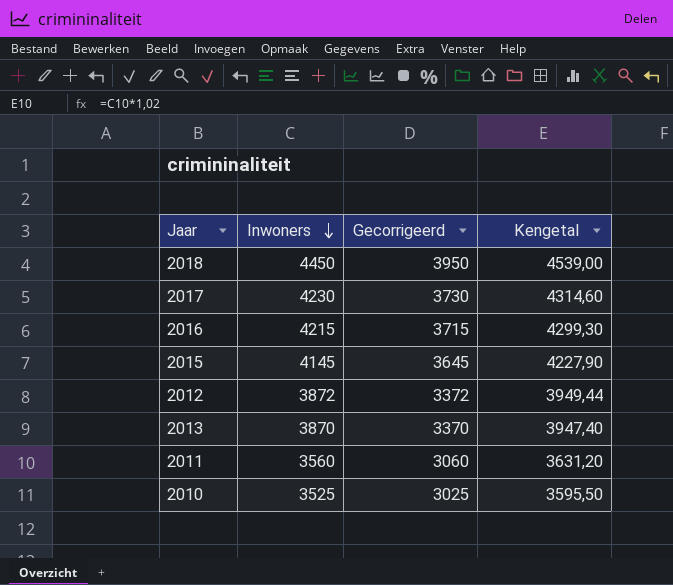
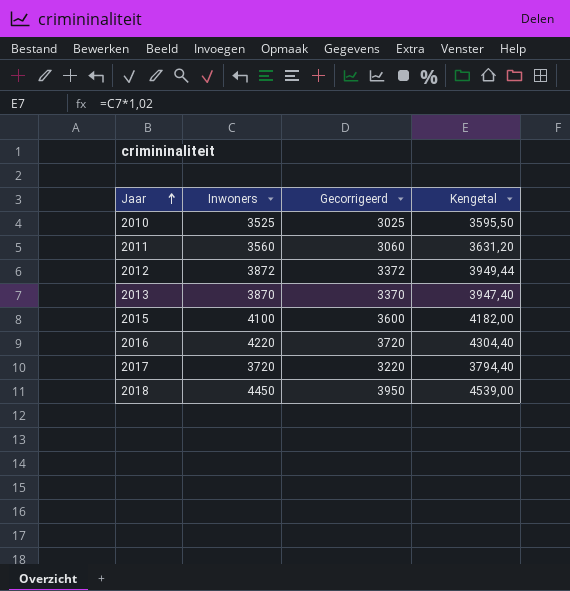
row order: Inwoners descending -> Jaar ascending
2015 | Inwoners: 4145 -> 4100
2015 | Gecorrigeerd: 3645 -> 3600
2015 | Kengetal: 4227,90 -> 4182,00
2016 | Inwoners: 4215 -> 4220
2016 | Gecorrigeerd: 3715 -> 3720
2016 | Kengetal: 4299,30 -> 4304,40
2017 | Inwoners: 4230 -> 3720
2017 | Gecorrigeerd: 3730 -> 3220
2017 | Kengetal: 4314,60 -> 3794,40

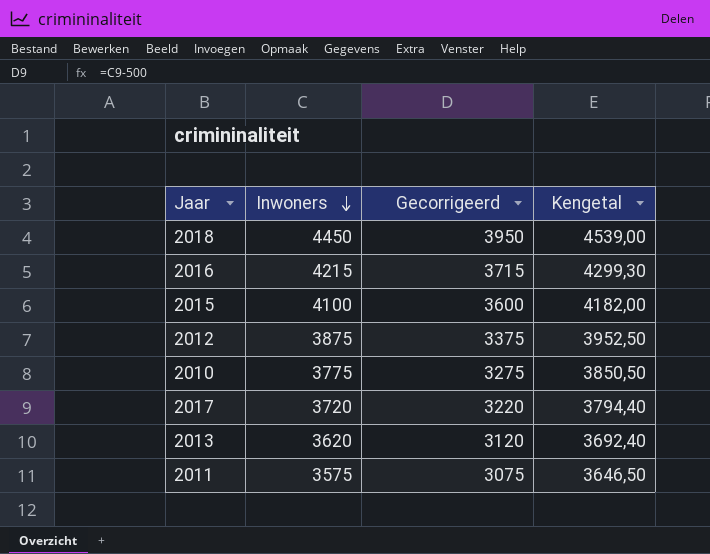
row order: Jaar ascending -> Inwoners descending
2016 | Inwoners: 4220 -> 4215
2016 | Gecorrigeerd: 3720 -> 3715
2016 | Kengetal: 4304,40 -> 4299,30
2012 | Inwoners: 3872 -> 3875
2012 | Gecorrigeerd: 3372 -> 3375
2012 | Kengetal: 3949,44 -> 3952,50
2010 | Inwoners: 3525 -> 3775
2010 | Gecorrigeerd: 3025 -> 3275
2010 | Kengetal: 3595,50 -> 3850,50
2013 | Inwoners: 3870 -> 3620
2013 | Gecorrigeerd: 3370 -> 3120
2013 | Kengetal: 3947,40 -> 3692,40
2011 | Inwoners: 3560 -> 3575
2011 | Gecorrigeerd: 3060 -> 3075
2011 | Kengetal: 3631,20 -> 3646,50

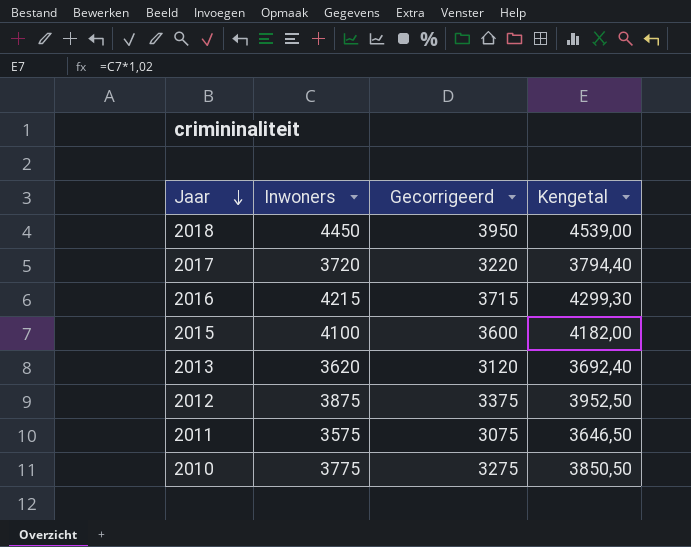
row order: Inwoners descending -> Jaar descending

